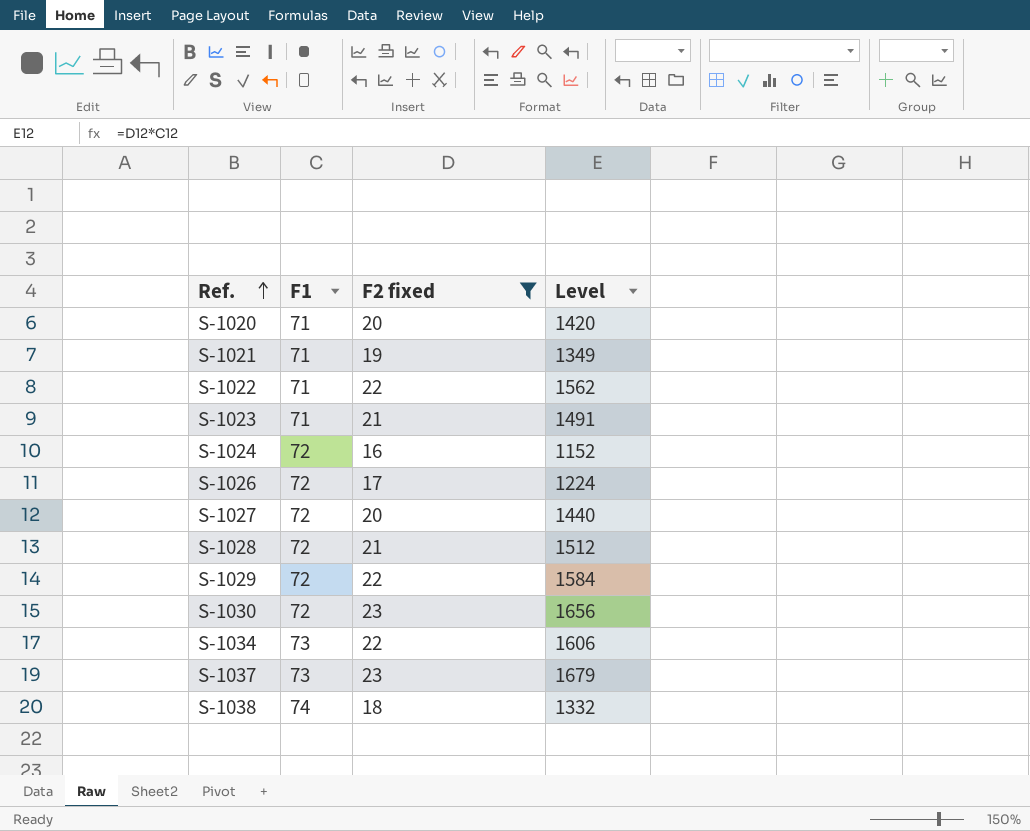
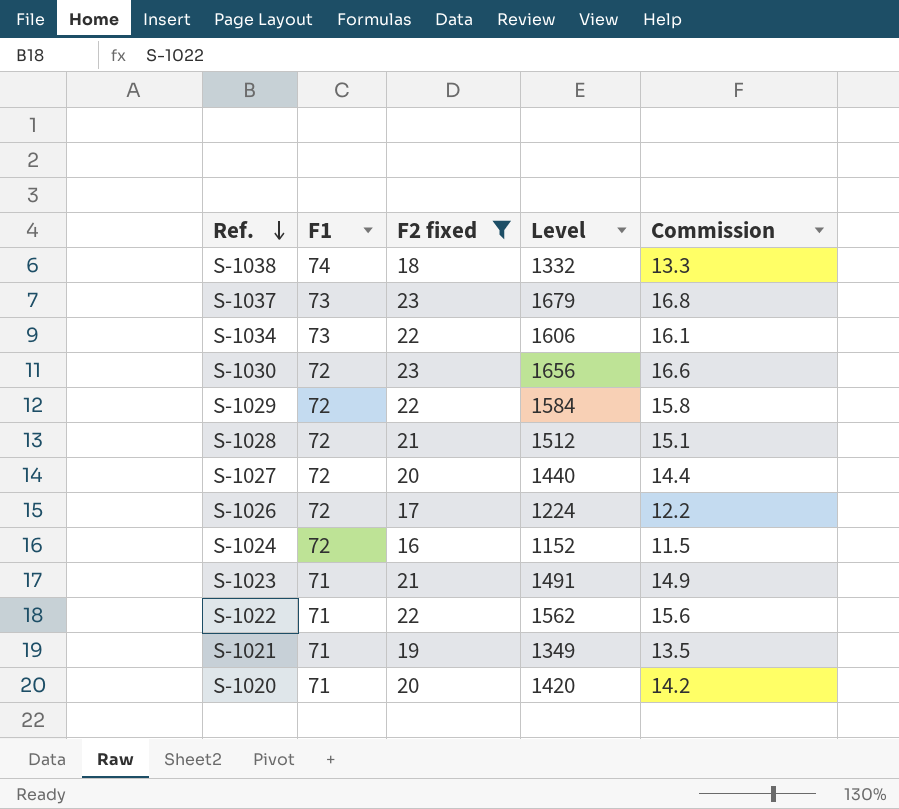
row order: Ref. ascending -> Ref. descending
column Commission | formula: none -> [Level] * 0.01

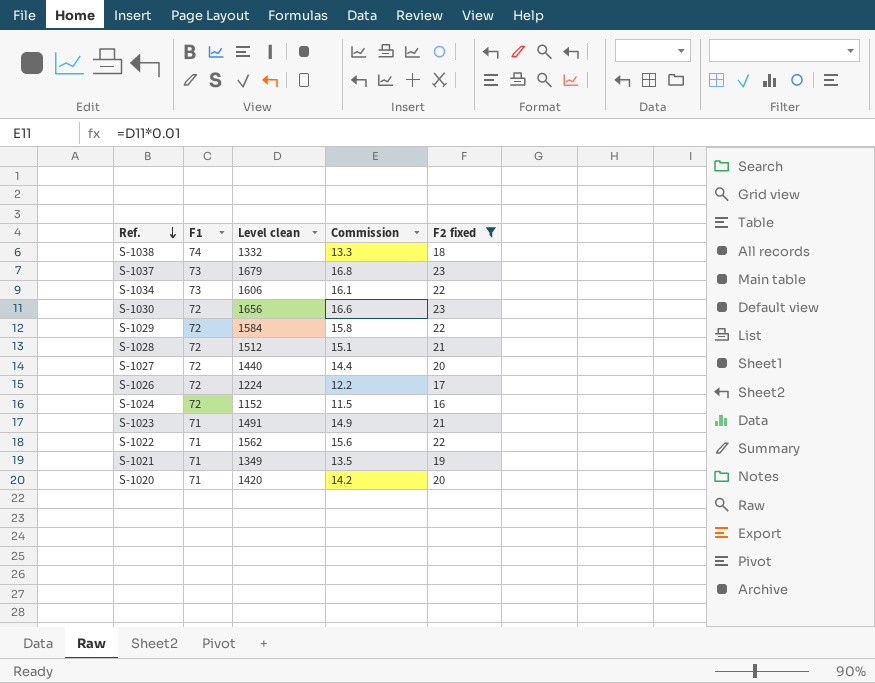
column name: Level -> Level clean
column F2 fixed | position: 3 -> 5

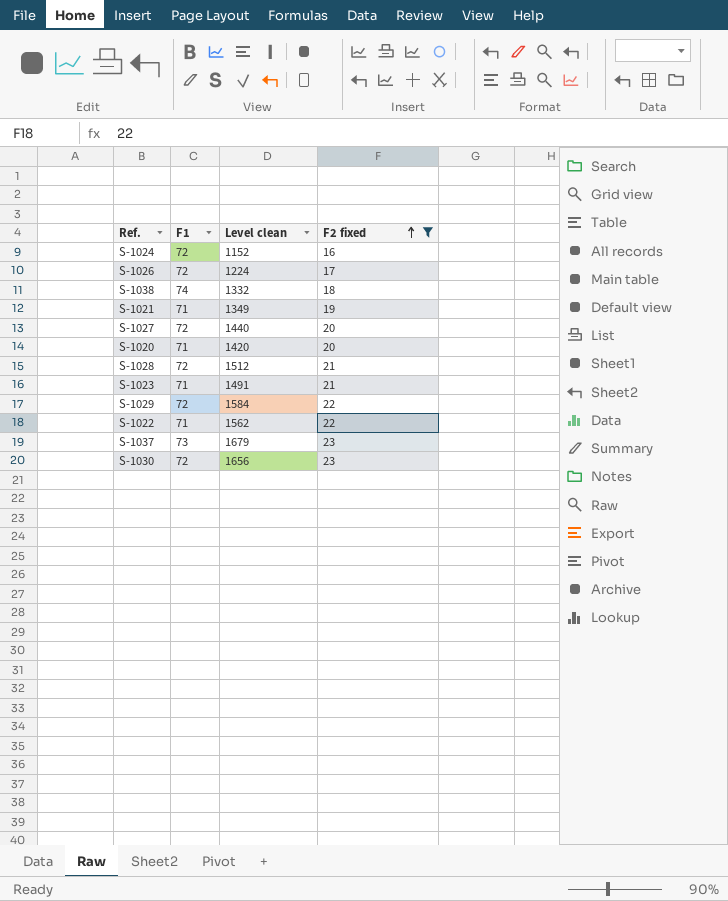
row order: Ref. descending -> F2 fixed ascending
column Commission | formula: [Level clean] * 0.01 -> none
row S-1034: 73 | 1606 | 16.1 | 22 -> none

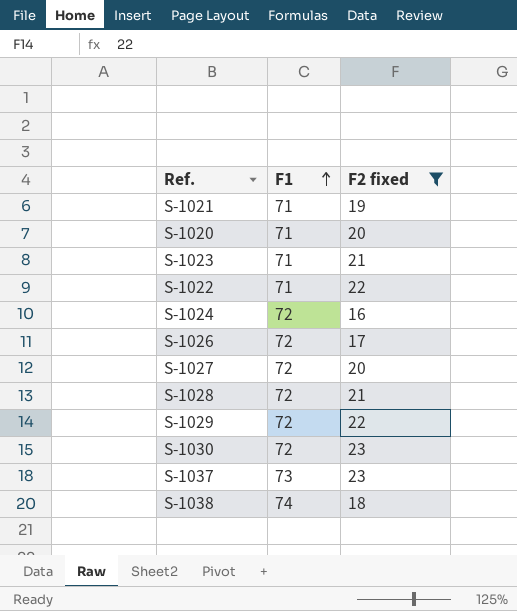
row order: F2 fixed ascending -> F1 ascending
column Level clean | formula: [F1] * [F2 fixed] -> none

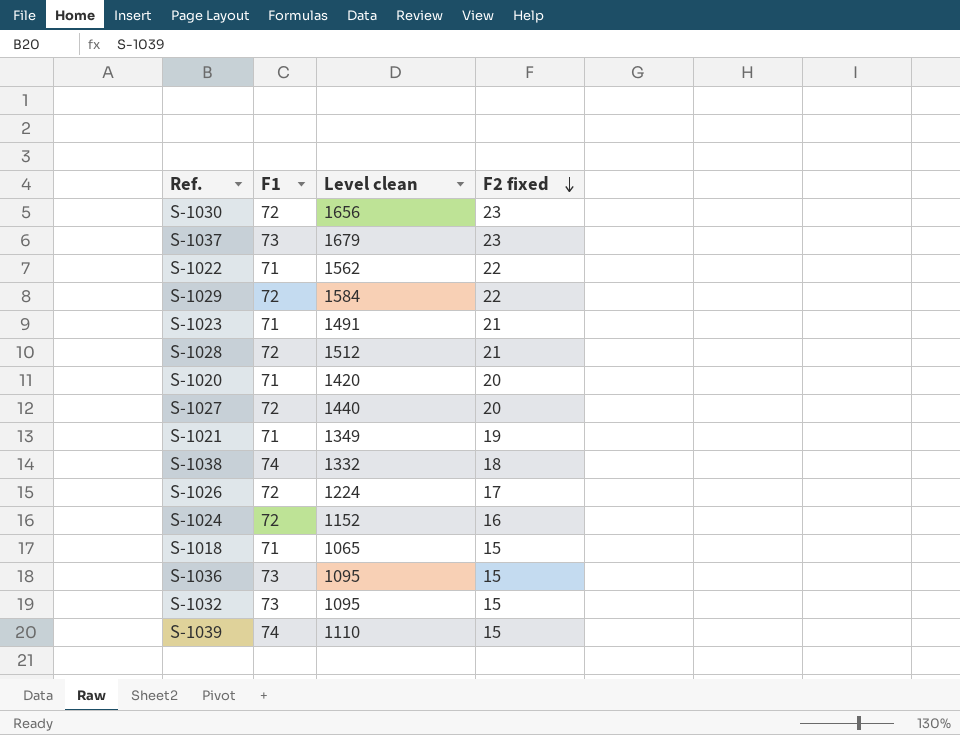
filter: F2 fixed != 15 -> none
row order: F1 ascending -> F2 fixed descending
column Level clean | formula: none -> [F1] * [F2 fixed]

